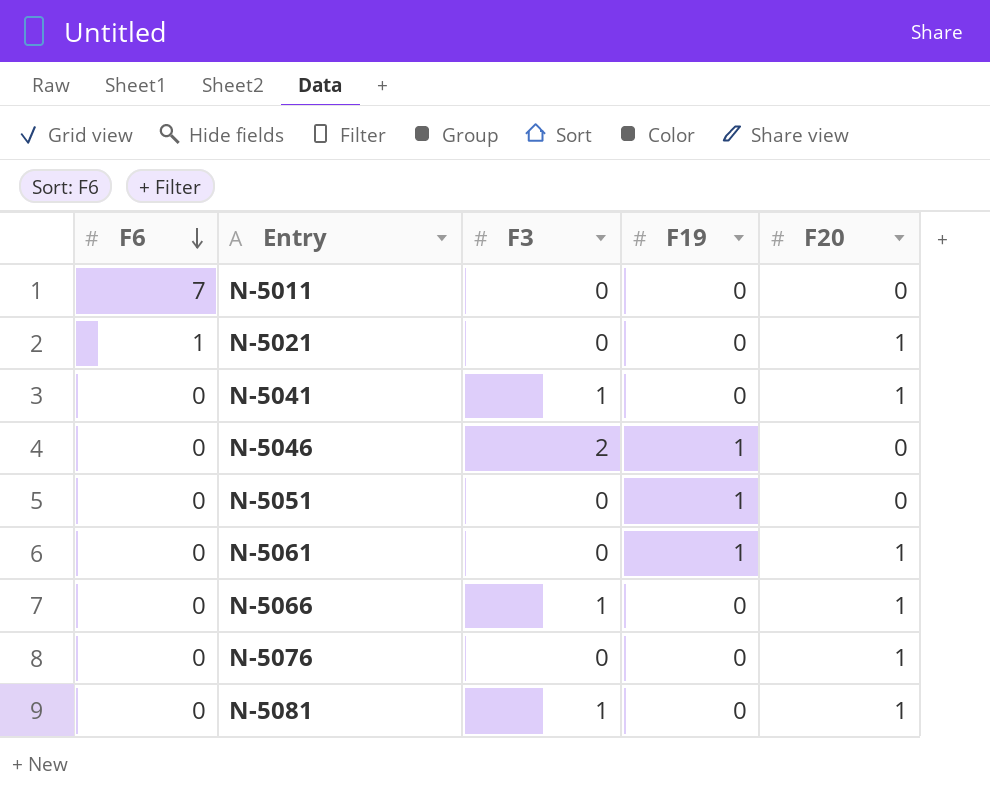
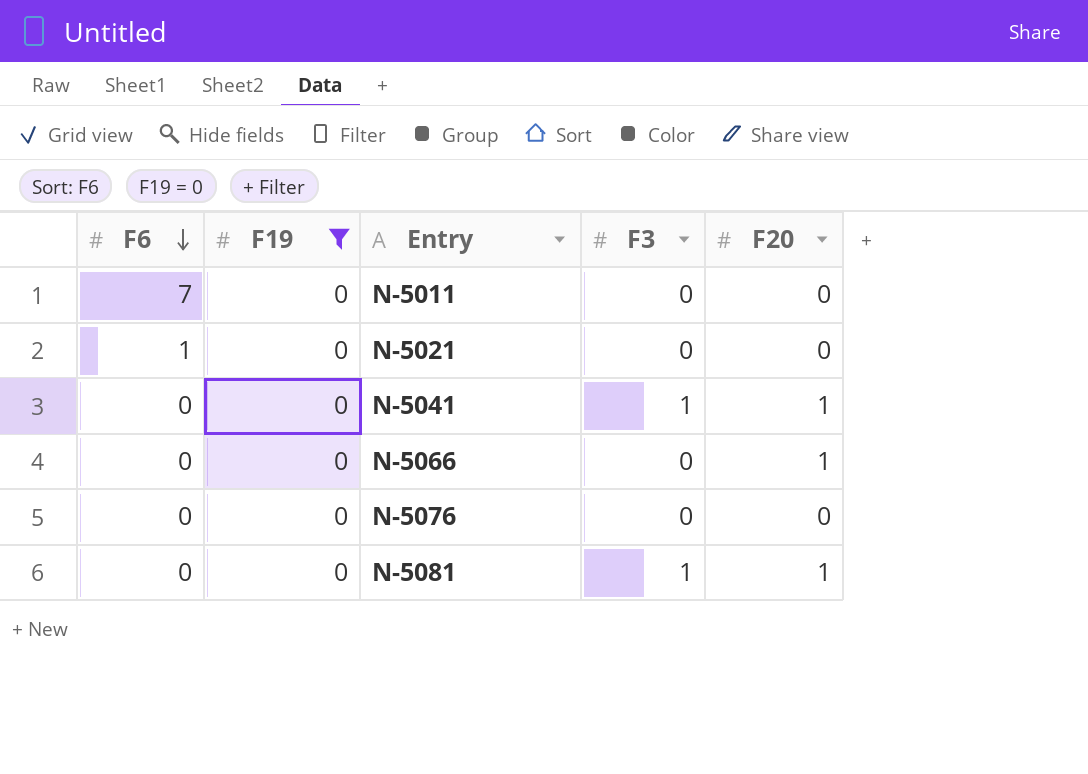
filter: none -> F19 = 0
column F19 | position: 4 -> 2
N-5021 | F20: 1 -> 0
N-5066 | F3: 1 -> 0
N-5076 | F20: 1 -> 0

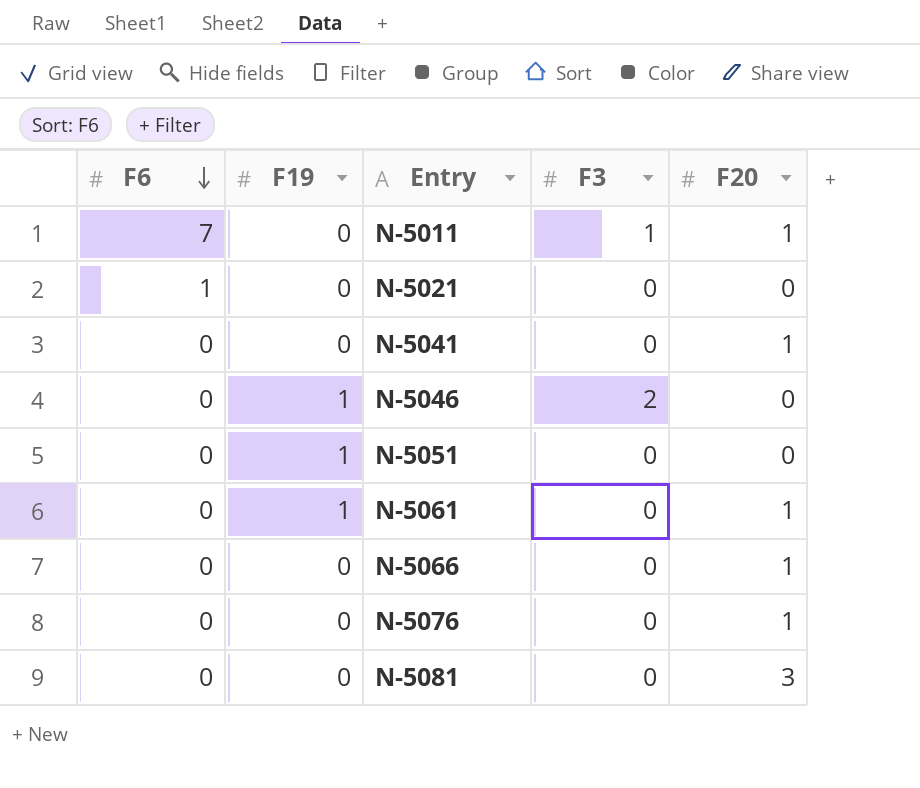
filter: F19 = 0 -> none
N-5011 | F3: 0 -> 1
N-5011 | F20: 0 -> 1
N-5041 | F3: 1 -> 0
N-5076 | F20: 0 -> 1
N-5081 | F3: 1 -> 0
N-5081 | F20: 1 -> 3

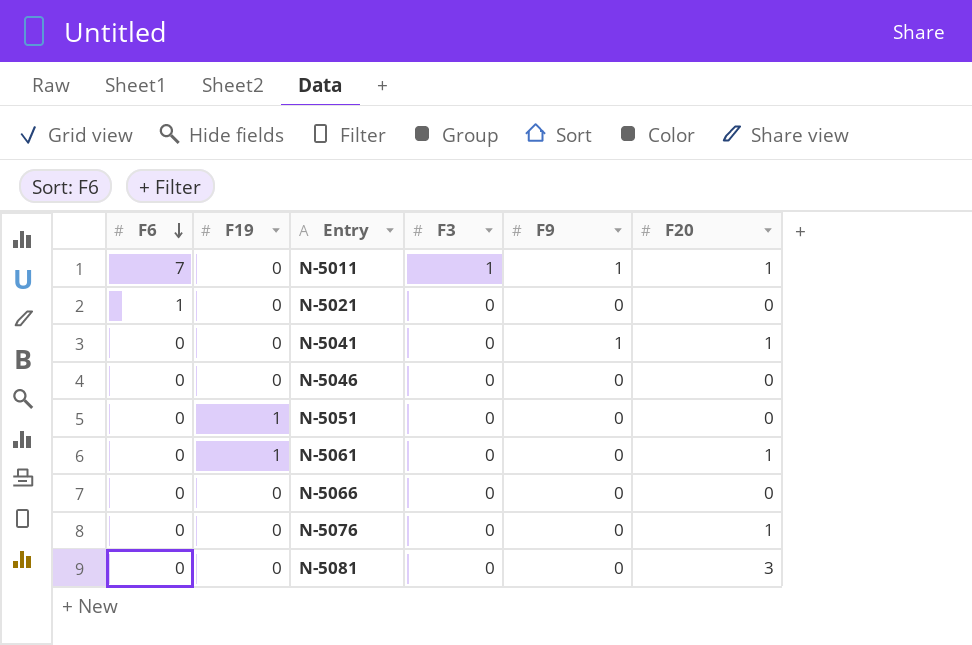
column F9 | position: none -> 5
N-5046 | F19: 1 -> 0
N-5046 | F3: 2 -> 0
N-5066 | F20: 1 -> 0

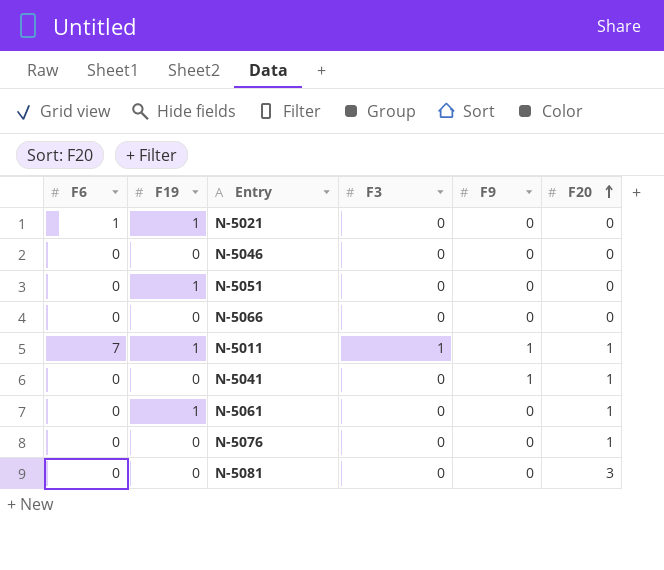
row order: F6 descending -> F20 ascending
N-5021 | F19: 0 -> 1
N-5011 | F19: 0 -> 1

